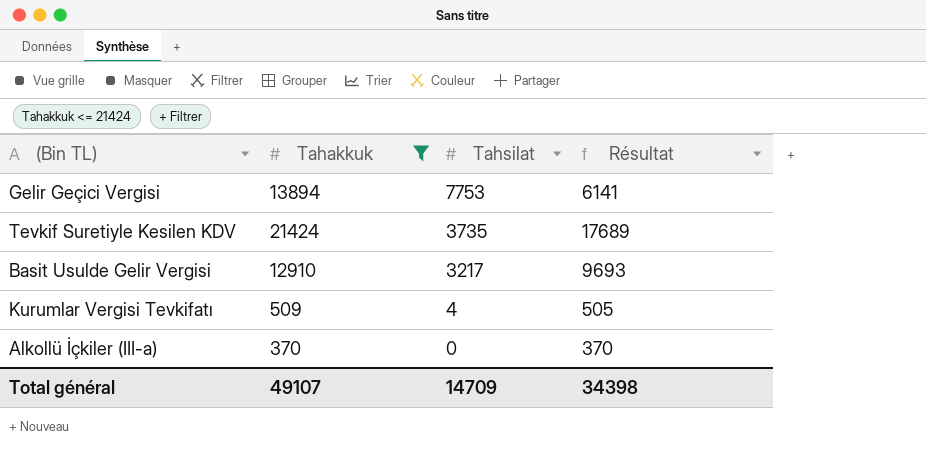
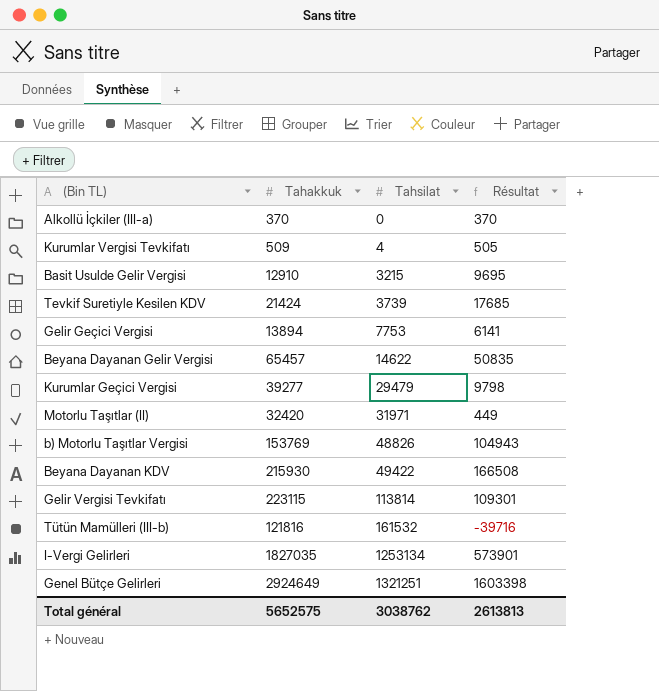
filter: Tahakkuk <= 21424 -> none
row order: Tahsilat descending -> Tahsilat ascending
Basit Usulde Gelir Vergisi | Tahsilat: 3217 -> 3215
Basit Usulde Gelir Vergisi | Résultat: 9693 -> 9695
Tevkif Suretiyle Kesilen KDV | Tahsilat: 3735 -> 3739
Tevkif Suretiyle Kesilen KDV | Résultat: 17689 -> 17685
Total général | Tahakkuk: 49107 -> 5652575
Total général | Tahsilat: 14709 -> 3038762
Total général | Résultat: 34398 -> 2613813

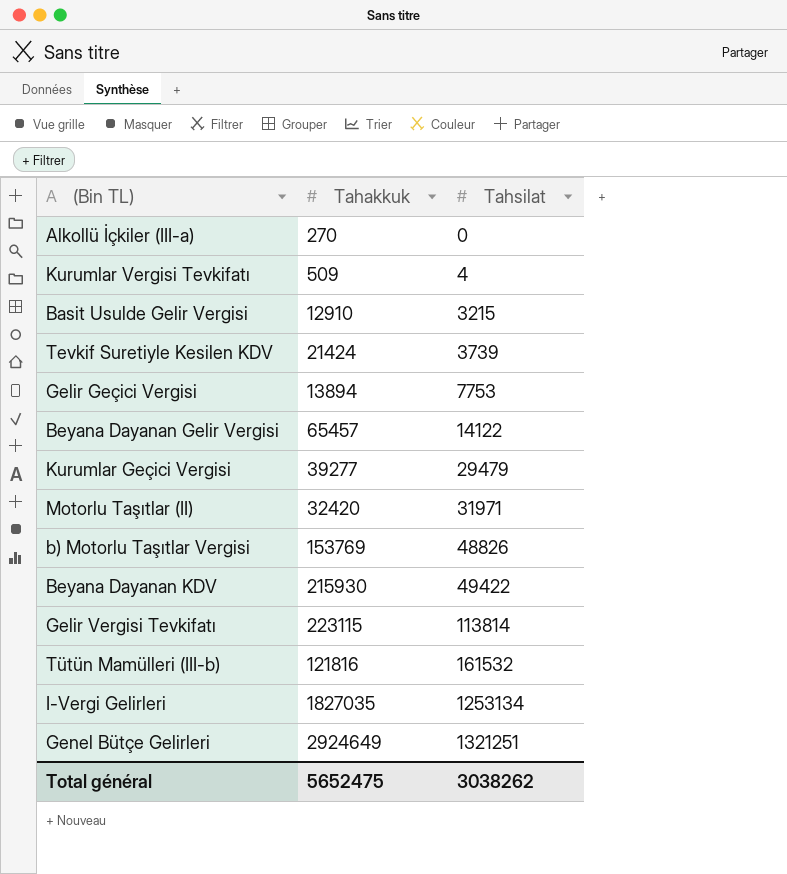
column Résultat | formula: [Tahakkuk] - [Tahsilat] -> none
Alkollü İçkiler (III-a) | Tahakkuk: 370 -> 270
Beyana Dayanan Gelir Vergisi | Tahsilat: 14622 -> 14122
Total général | Tahakkuk: 5652575 -> 5652475
Total général | Tahsilat: 3038762 -> 3038262

